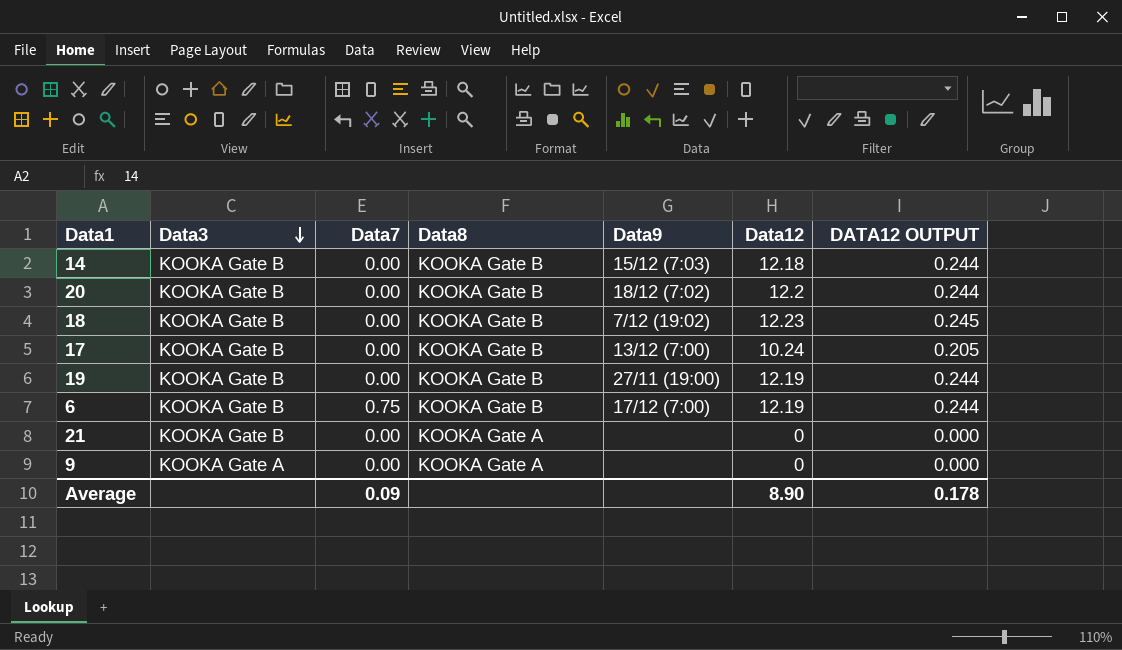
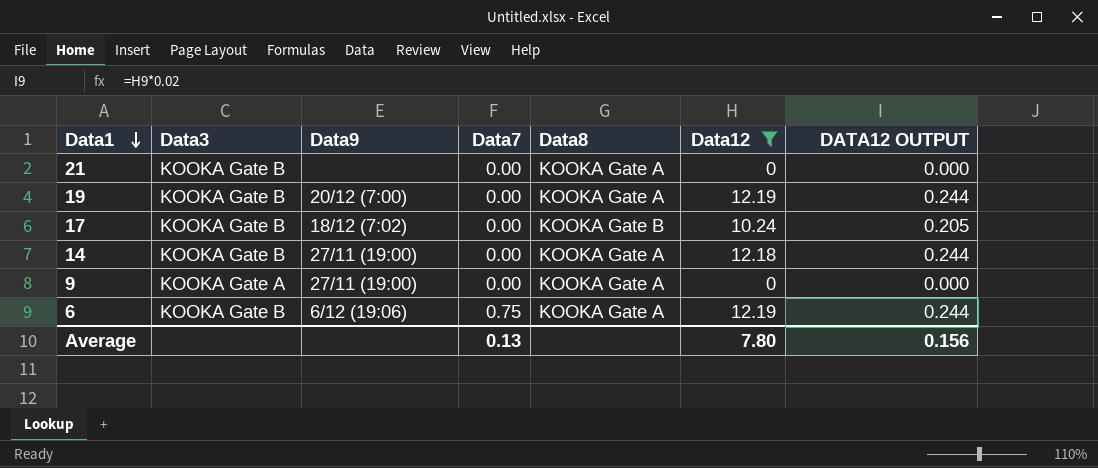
filter: none -> Data12 <= 12.19
row order: Data3 descending -> Data1 descending
column Data9 | position: 5 -> 3
19 | Data9: 27/11 (19:00) -> 20/12 (7:00)
19 | Data8: KOOKA Gate B -> KOOKA Gate A
17 | Data9: 13/12 (7:00) -> 18/12 (7:02)
14 | Data9: 15/12 (7:03) -> 27/11 (19:00)
14 | Data8: KOOKA Gate B -> KOOKA Gate A
9 | Data9: none -> 27/11 (19:00)
6 | Data9: 17/12 (7:00) -> 6/12 (19:06)
6 | Data8: KOOKA Gate B -> KOOKA Gate A
Average | Data7: 0.09 -> 0.13
Average | Data12: 8.90 -> 7.80
Average | DATA12 OUTPUT: 0.178 -> 0.156

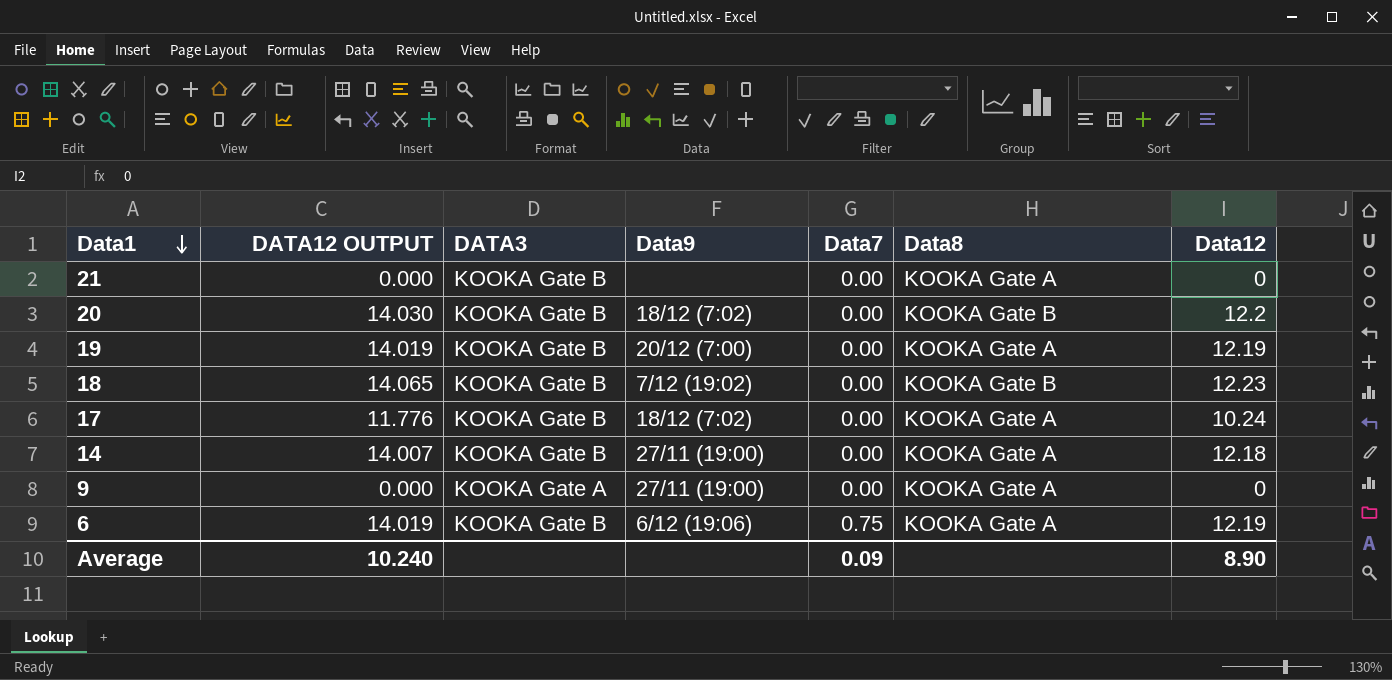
filter: Data12 <= 12.19 -> none
column DATA12 OUTPUT | formula: [Data12] * 0.02 -> [Data12] * 1.15
column DATA12 OUTPUT | position: 7 -> 2
column name: Data3 -> DATA3
17 | Data8: KOOKA Gate B -> KOOKA Gate A
Average | DATA12 OUTPUT: 0.156 -> 10.240
Average | Data7: 0.13 -> 0.09
Average | Data12: 7.80 -> 8.90

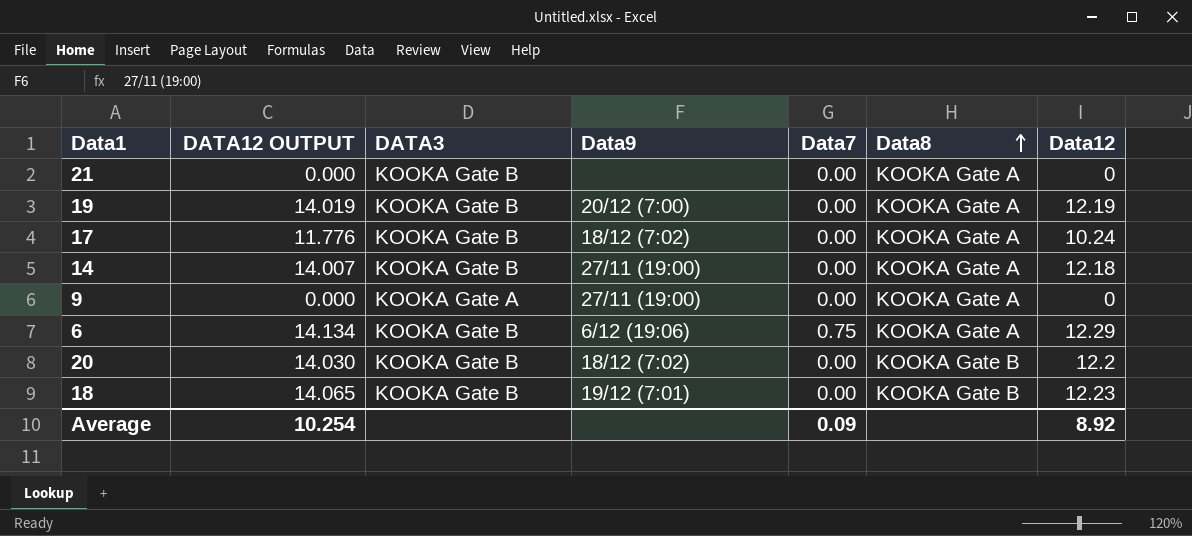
row order: Data1 descending -> Data8 ascending
6 | DATA12 OUTPUT: 14.019 -> 14.134
6 | Data12: 12.19 -> 12.29
18 | Data9: 7/12 (19:02) -> 19/12 (7:01)
Average | DATA12 OUTPUT: 10.240 -> 10.254
Average | Data12: 8.90 -> 8.92

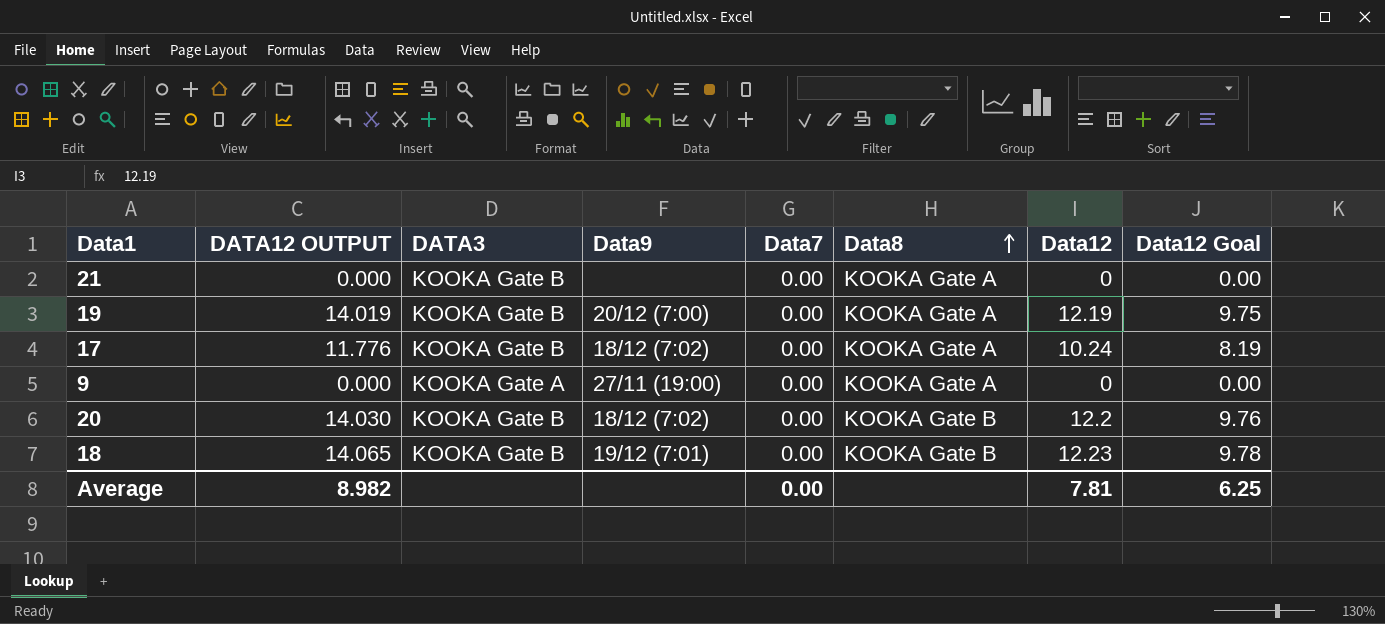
column Data12 Goal | formula: none -> [Data12] * 0.8
row 14: 14.007 | KOOKA Gate B | 27/11 (19:00) | 0.00 | KOOKA Gate A | 12.18 -> none
row 6: 14.134 | KOOKA Gate B | 6/12 (19:06) | 0.75 | KOOKA Gate A | 12.29 -> none
Average | DATA12 OUTPUT: 10.254 -> 8.982
Average | Data7: 0.09 -> 0.00
Average | Data12: 8.92 -> 7.81

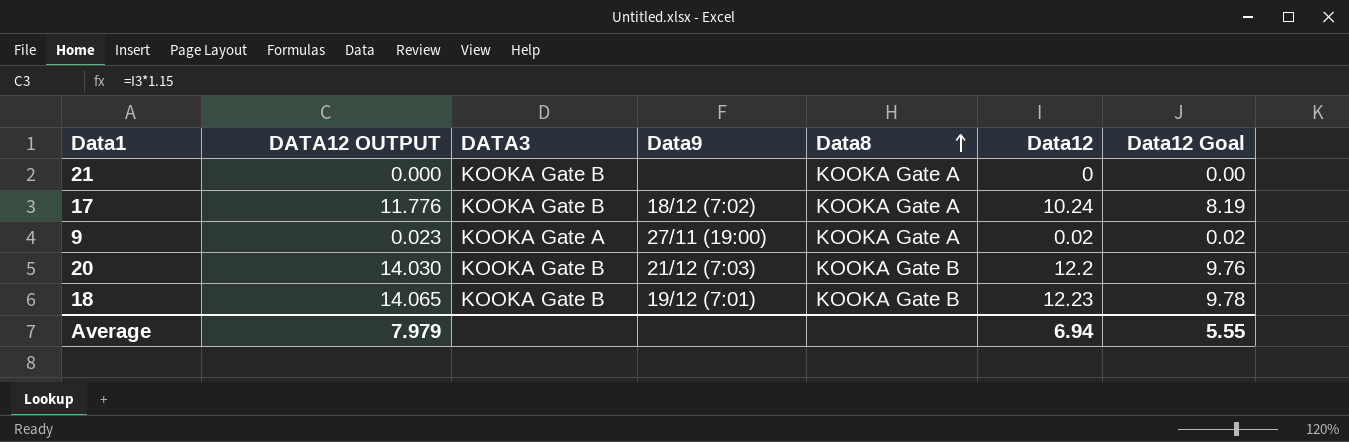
column Data7 | position: 5 -> none
row 19: 14.019 | KOOKA Gate B | 20/12 (7:00) | 0.00 | KOOKA Gate A | 12.19 | 9.75 -> none
9 | DATA12 OUTPUT: 0.000 -> 0.023
9 | Data12: 0 -> 0.02
9 | Data12 Goal: 0.00 -> 0.02
20 | Data9: 18/12 (7:02) -> 21/12 (7:03)
Average | DATA12 OUTPUT: 8.982 -> 7.979
Average | Data12: 7.81 -> 6.94
Average | Data12 Goal: 6.25 -> 5.55

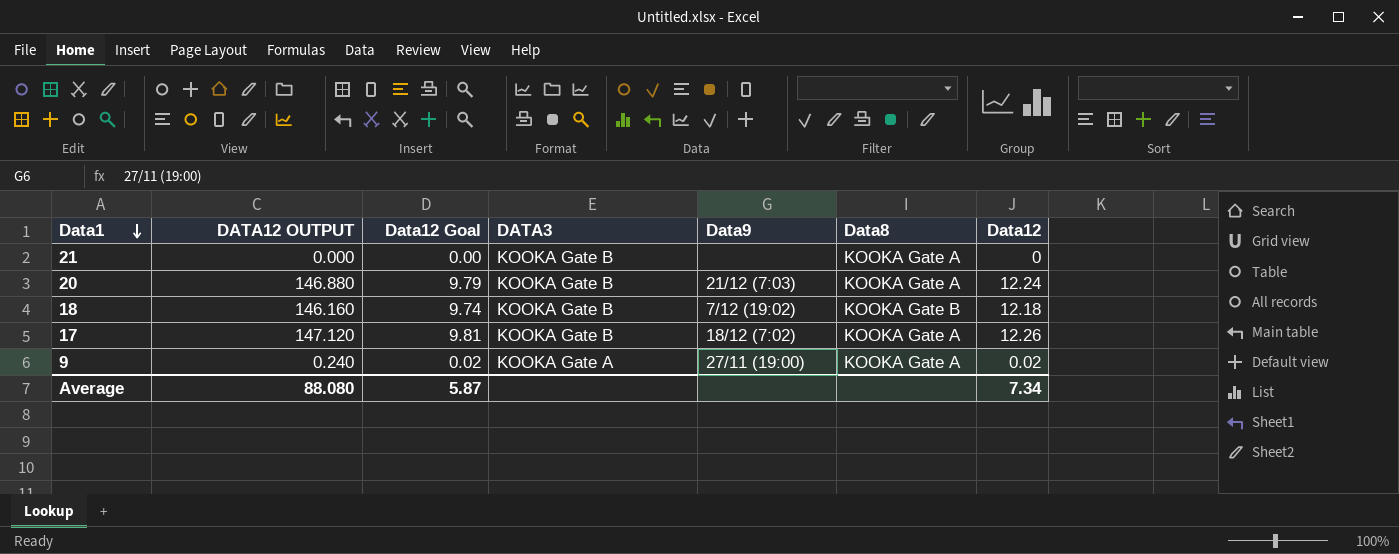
row order: Data8 ascending -> Data1 descending
column DATA12 OUTPUT | formula: [Data12] * 1.15 -> [Data12] * 12
column Data12 Goal | position: 7 -> 3
20 | Data12 Goal: 9.76 -> 9.79
20 | Data8: KOOKA Gate B -> KOOKA Gate A
20 | Data12: 12.2 -> 12.24
18 | Data12 Goal: 9.78 -> 9.74
18 | Data9: 19/12 (7:01) -> 7/12 (19:02)
18 | Data12: 12.23 -> 12.18
17 | Data12 Goal: 8.19 -> 9.81
17 | Data12: 10.24 -> 12.26
Average | DATA12 OUTPUT: 7.979 -> 88.080
Average | Data12 Goal: 5.55 -> 5.87
Average | Data12: 6.94 -> 7.34

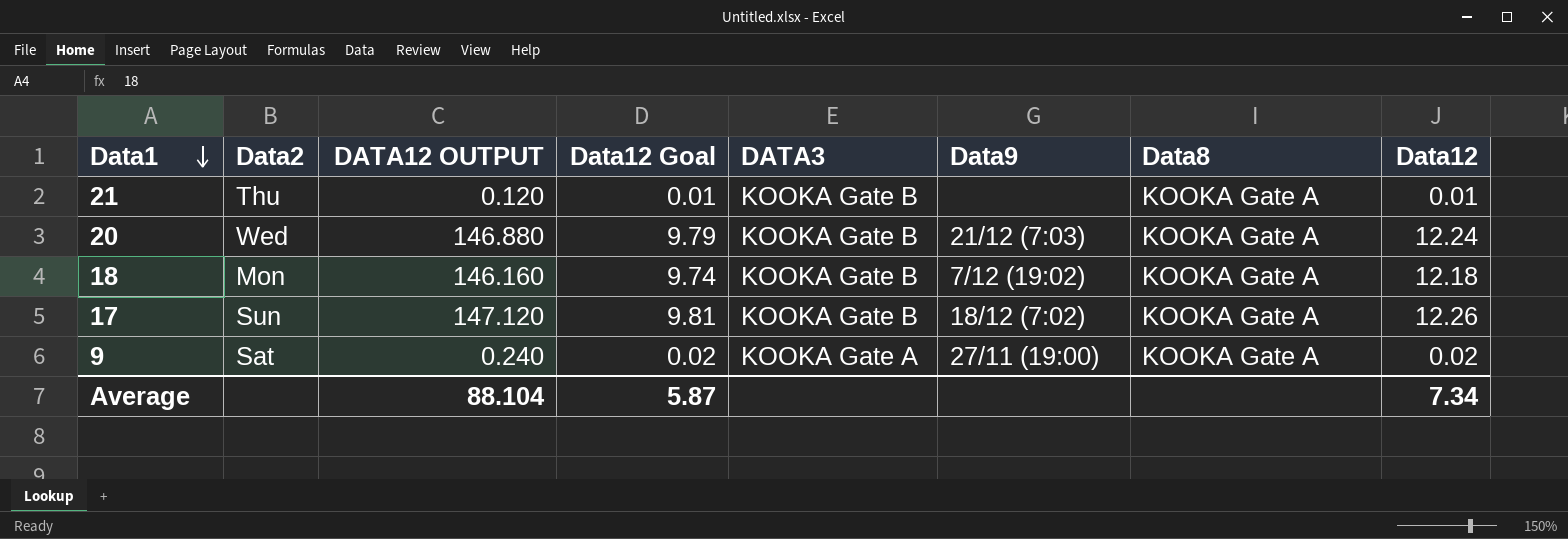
column Data2 | position: none -> 2
21 | DATA12 OUTPUT: 0.000 -> 0.120
21 | Data12 Goal: 0.00 -> 0.01
21 | Data12: 0 -> 0.01
18 | Data8: KOOKA Gate B -> KOOKA Gate A
Average | DATA12 OUTPUT: 88.080 -> 88.104

